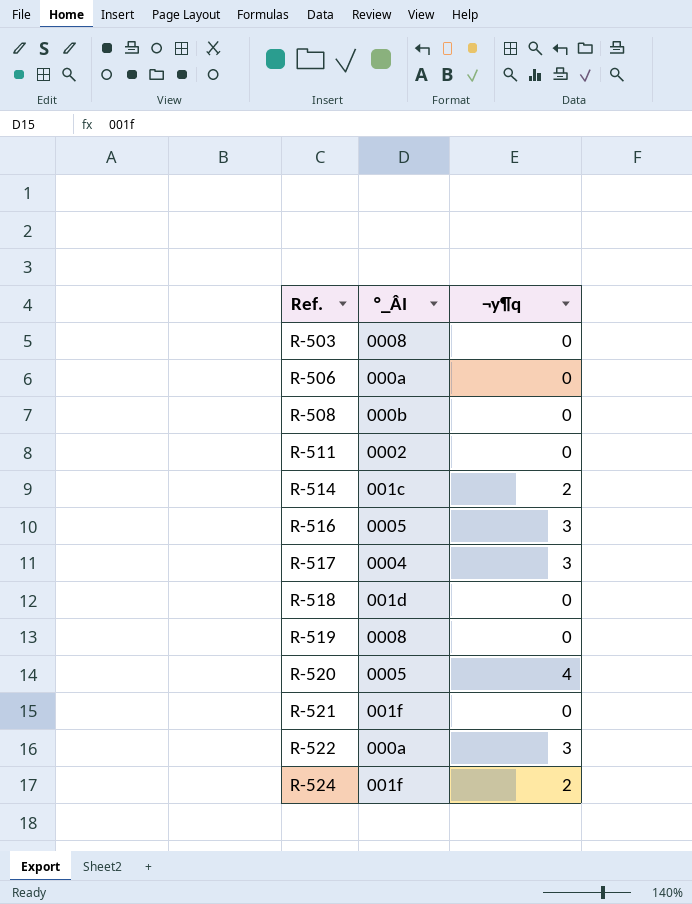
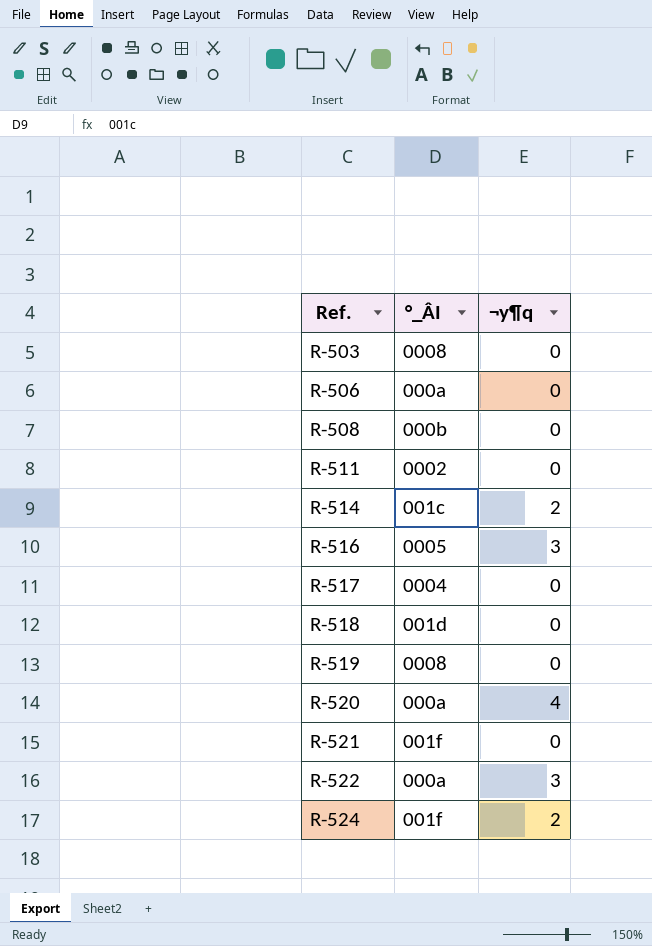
R-517 | ¬y¶q: 3 -> 0
R-520 | °_ÂI: 0005 -> 000a

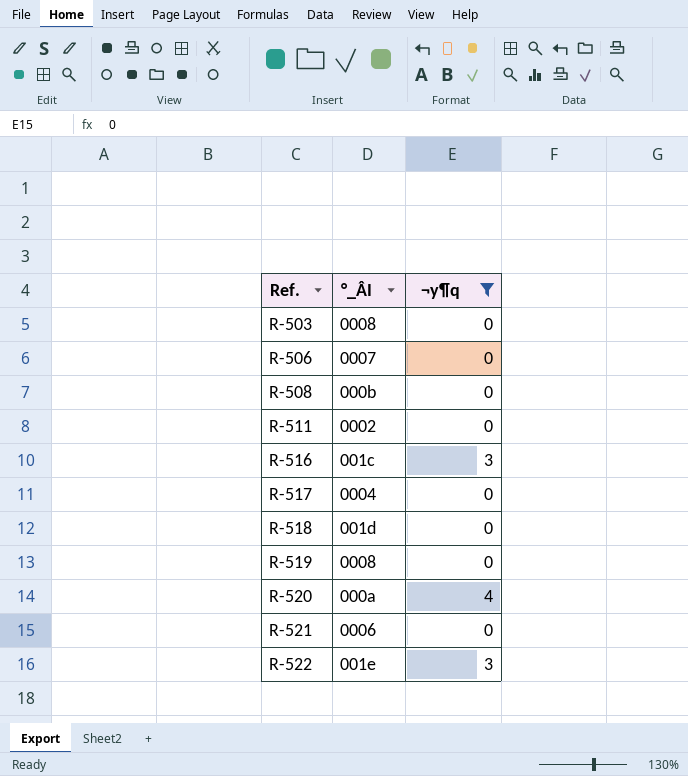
filter: none -> ¬y¶q != 2
R-506 | °_ÂI: 000a -> 0007
R-516 | °_ÂI: 0005 -> 001c
R-521 | °_ÂI: 001f -> 0006
R-522 | °_ÂI: 000a -> 001e

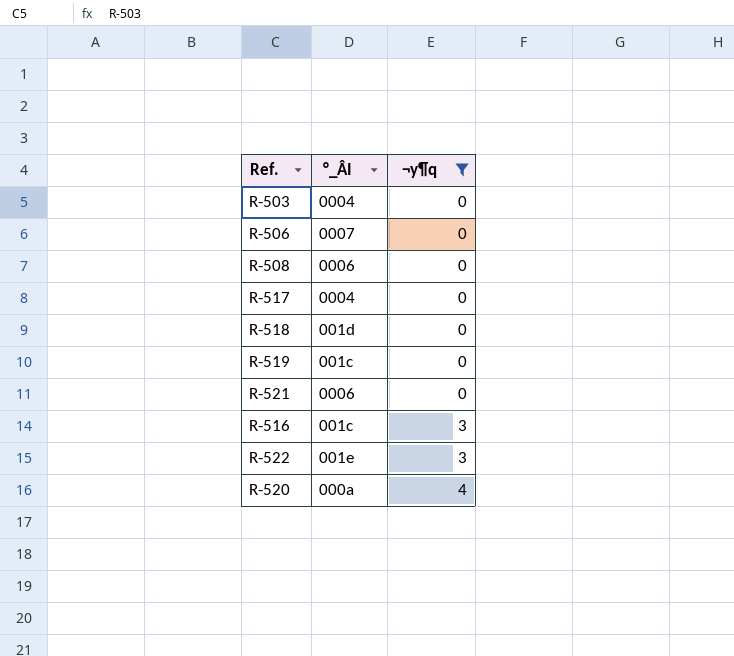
row order: Ref. ascending -> ¬y¶q ascending
row R-511: 0002 | 0 -> none
R-503 | °_ÂI: 0008 -> 0004
R-508 | °_ÂI: 000b -> 0006
R-519 | °_ÂI: 0008 -> 001c

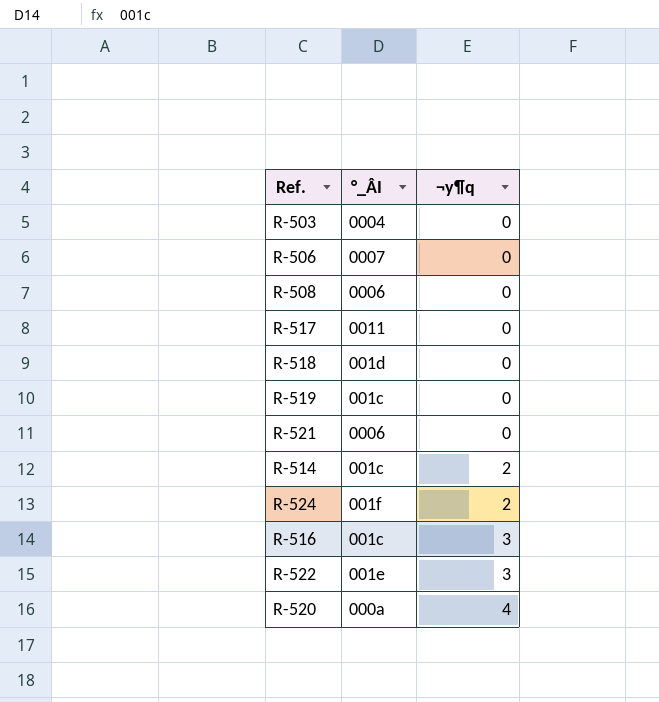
filter: ¬y¶q != 2 -> none
R-517 | °_ÂI: 0004 -> 0011

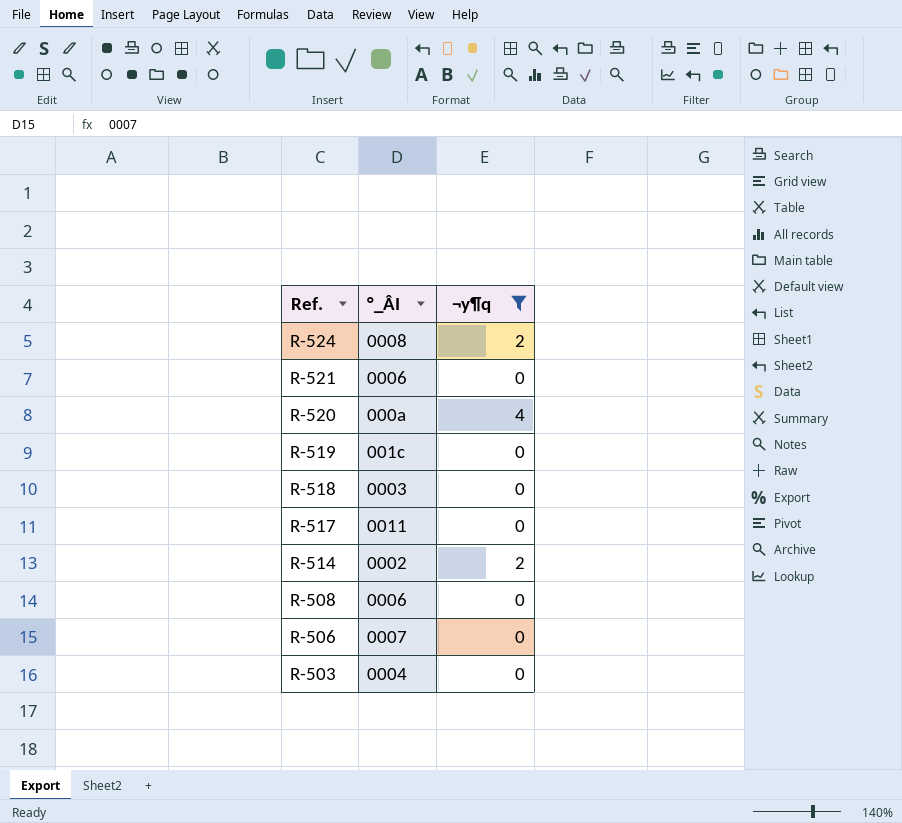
filter: none -> ¬y¶q != 3
row order: ¬y¶q ascending -> Ref. descending
R-524 | °_ÂI: 001f -> 0008
R-518 | °_ÂI: 001d -> 0003
R-514 | °_ÂI: 001c -> 0002

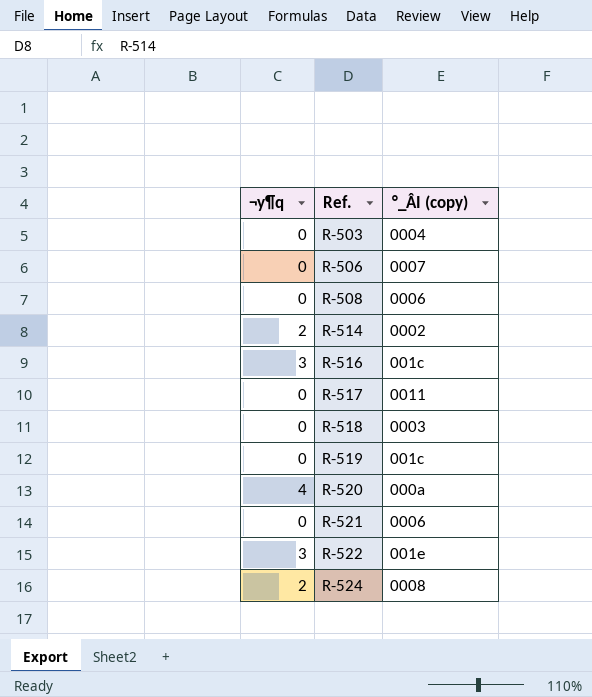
filter: ¬y¶q != 3 -> none
row order: Ref. descending -> Ref. ascending
column ¬y¶q | position: 3 -> 1
column name: °_ÂI -> °_ÂI (copy)

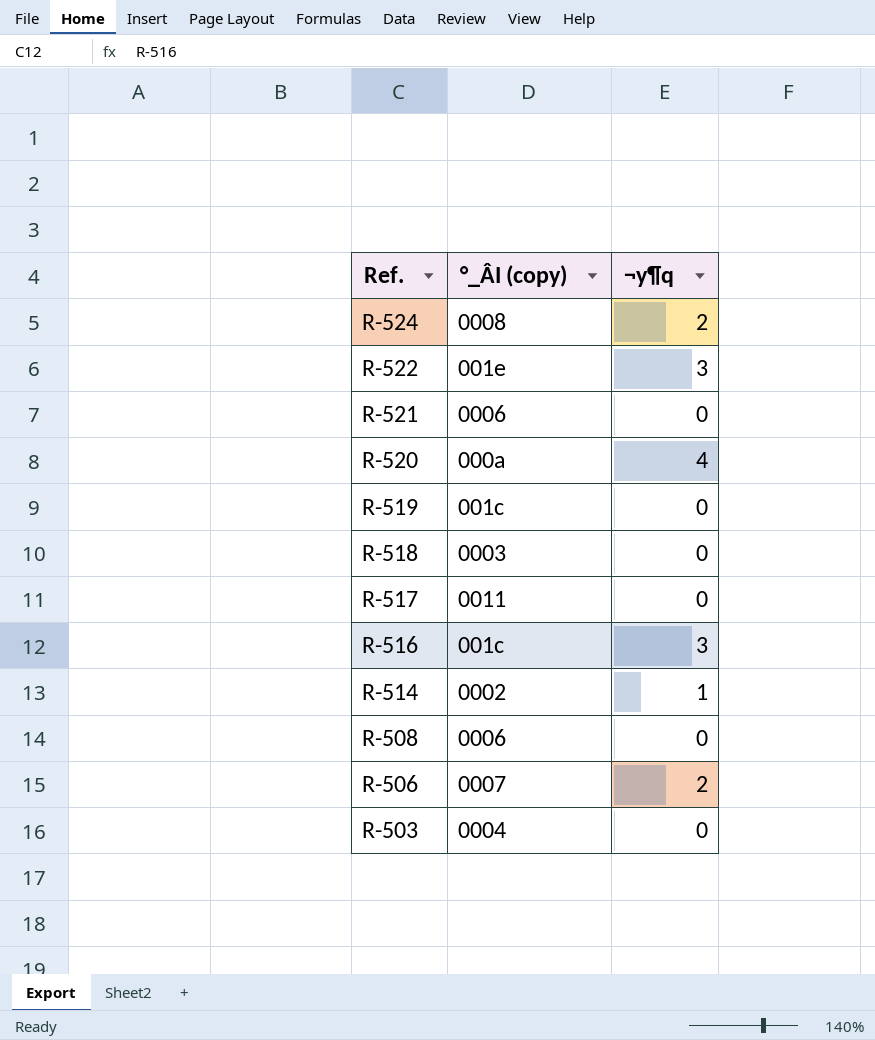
row order: Ref. ascending -> Ref. descending
column ¬y¶q | position: 1 -> 3
R-514 | ¬y¶q: 2 -> 1
R-506 | ¬y¶q: 0 -> 2

